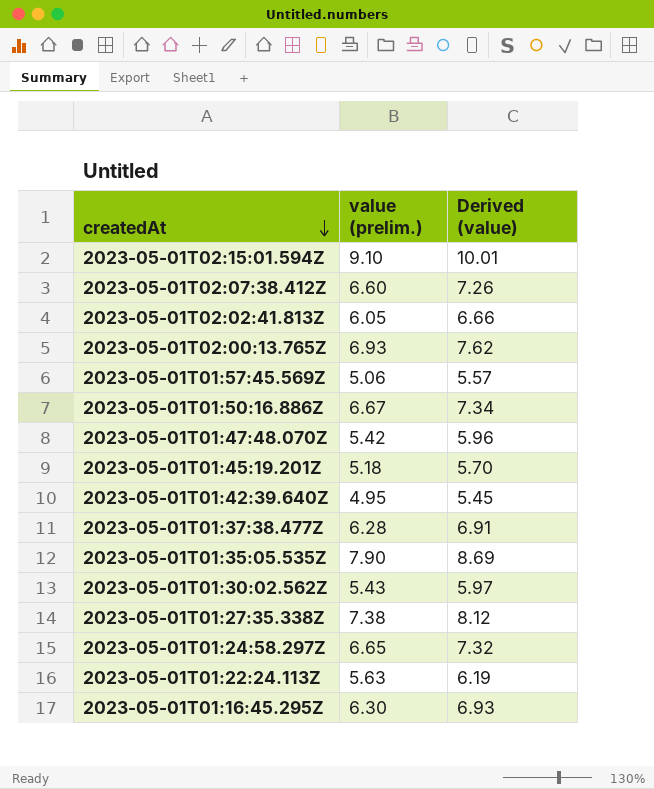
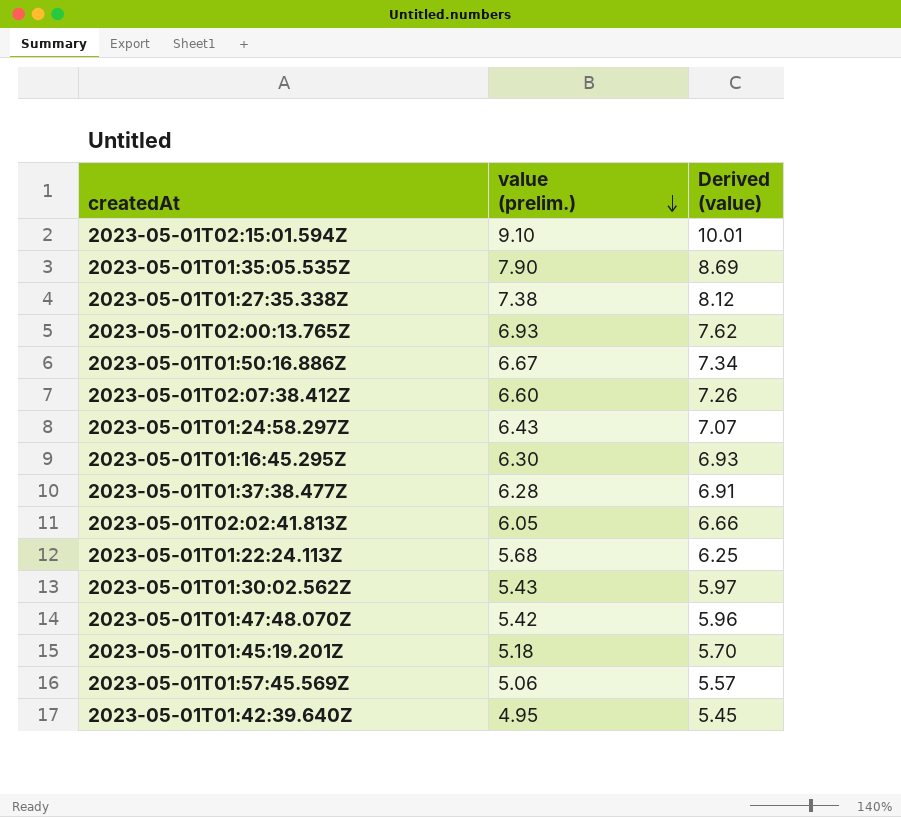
row order: createdAt descending -> value (prelim.) descending
2023-05-01T01:24:58.297Z | value (prelim.): 6.65 -> 6.43
2023-05-01T01:24:58.297Z | Derived (value): 7.32 -> 7.07
2023-05-01T01:22:24.113Z | value (prelim.): 5.63 -> 5.68
2023-05-01T01:22:24.113Z | Derived (value): 6.19 -> 6.25

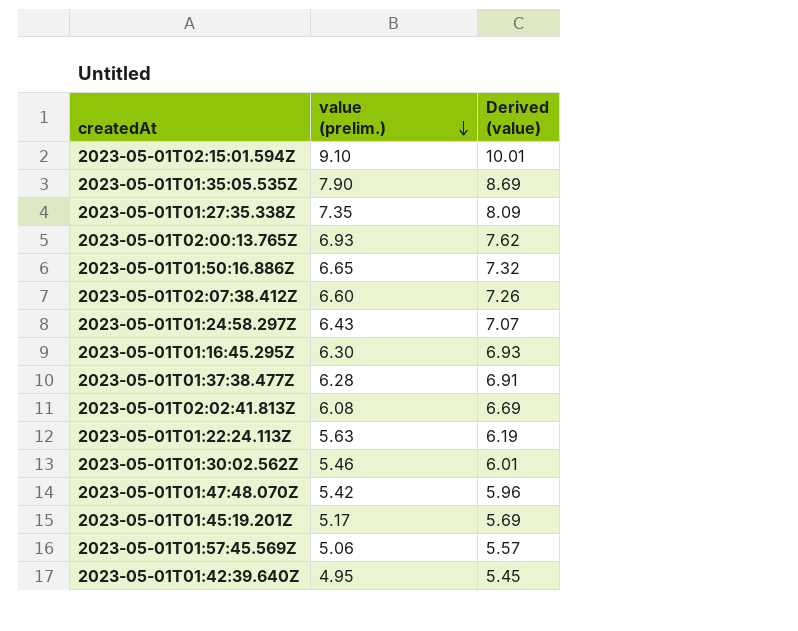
2023-05-01T01:27:35.338Z | value (prelim.): 7.38 -> 7.35
2023-05-01T01:27:35.338Z | Derived (value): 8.12 -> 8.09
2023-05-01T01:50:16.886Z | value (prelim.): 6.67 -> 6.65
2023-05-01T01:50:16.886Z | Derived (value): 7.34 -> 7.32
2023-05-01T02:02:41.813Z | value (prelim.): 6.05 -> 6.08
2023-05-01T02:02:41.813Z | Derived (value): 6.66 -> 6.69
2023-05-01T01:22:24.113Z | value (prelim.): 5.68 -> 5.63
2023-05-01T01:22:24.113Z | Derived (value): 6.25 -> 6.19
2023-05-01T01:30:02.562Z | value (prelim.): 5.43 -> 5.46
2023-05-01T01:30:02.562Z | Derived (value): 5.97 -> 6.01
2023-05-01T01:45:19.201Z | value (prelim.): 5.18 -> 5.17
2023-05-01T01:45:19.201Z | Derived (value): 5.70 -> 5.69

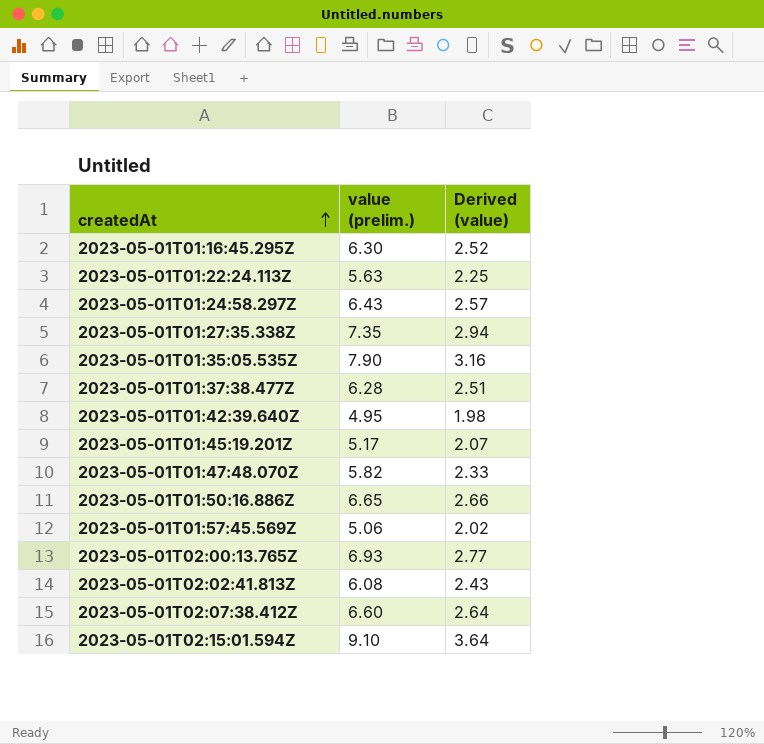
row order: value (prelim.) descending -> createdAt ascending
column Derived (value) | formula: [value (prelim.)] * 1.1 -> [value (prelim.)] * 0.4
row 2023-05-01T01:30:02.562Z: 5.46 | 6.01 -> none
2023-05-01T01:47:48.070Z | value (prelim.): 5.42 -> 5.82

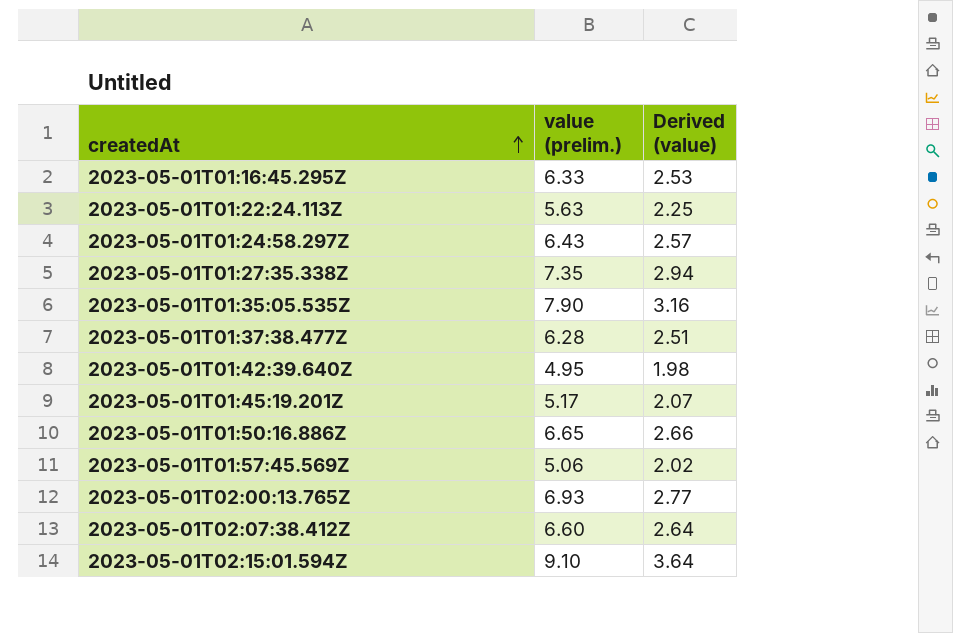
row 2023-05-01T01:47:48.070Z: 5.82 | 2.33 -> none
row 2023-05-01T02:02:41.813Z: 6.08 | 2.43 -> none
2023-05-01T01:16:45.295Z | value (prelim.): 6.30 -> 6.33
2023-05-01T01:16:45.295Z | Derived (value): 2.52 -> 2.53

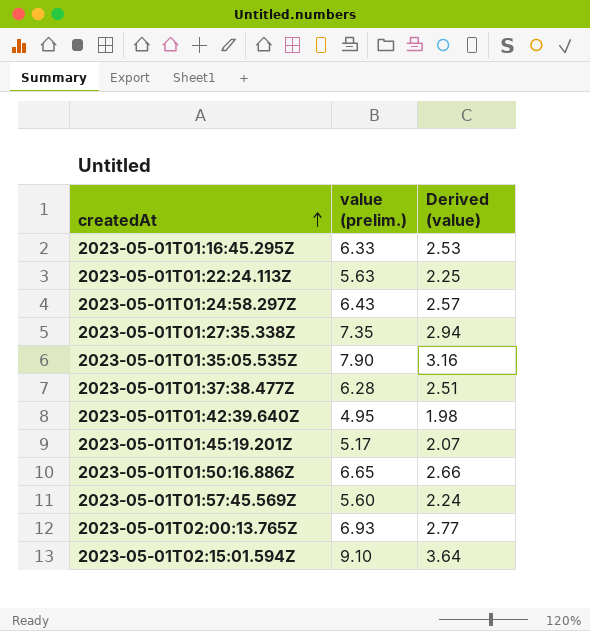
row 2023-05-01T02:07:38.412Z: 6.60 | 2.64 -> none
2023-05-01T01:57:45.569Z | value (prelim.): 5.06 -> 5.60
2023-05-01T01:57:45.569Z | Derived (value): 2.02 -> 2.24

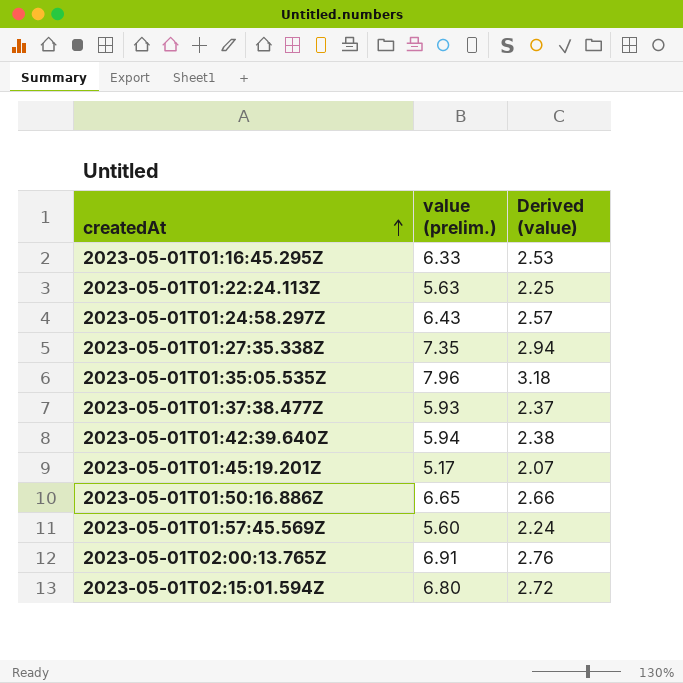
2023-05-01T01:35:05.535Z | value (prelim.): 7.90 -> 7.96
2023-05-01T01:35:05.535Z | Derived (value): 3.16 -> 3.18
2023-05-01T01:37:38.477Z | value (prelim.): 6.28 -> 5.93
2023-05-01T01:37:38.477Z | Derived (value): 2.51 -> 2.37
2023-05-01T01:42:39.640Z | value (prelim.): 4.95 -> 5.94
2023-05-01T01:42:39.640Z | Derived (value): 1.98 -> 2.38
2023-05-01T02:00:13.765Z | value (prelim.): 6.93 -> 6.91
2023-05-01T02:00:13.765Z | Derived (value): 2.77 -> 2.76
2023-05-01T02:15:01.594Z | value (prelim.): 9.10 -> 6.80
2023-05-01T02:15:01.594Z | Derived (value): 3.64 -> 2.72

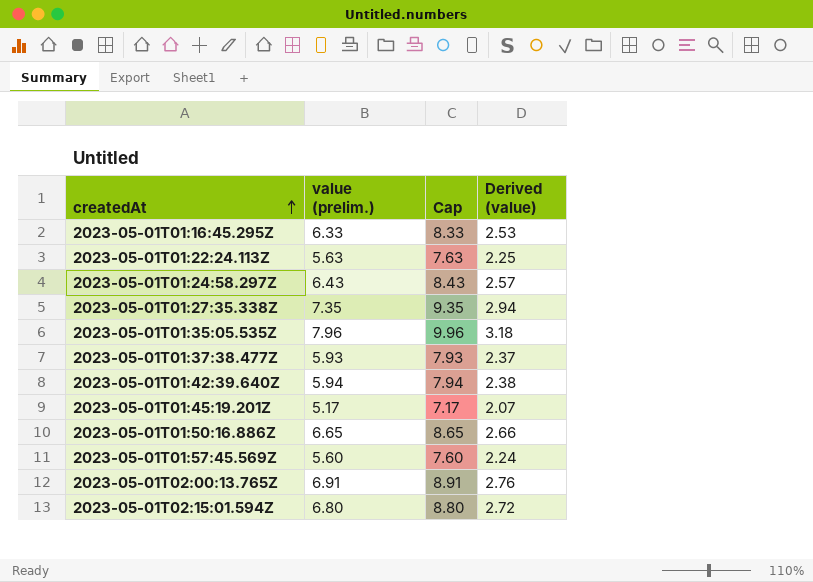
column Cap | formula: none -> [value (prelim.)] + 2

